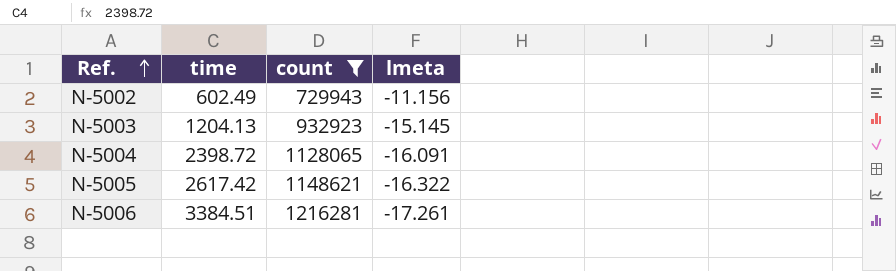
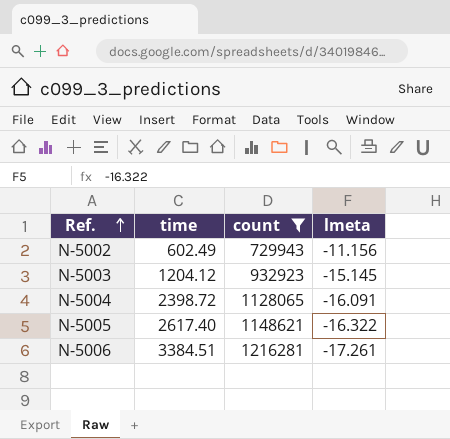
N-5003 | time: 1204.13 -> 1204.12
N-5005 | time: 2617.42 -> 2617.40

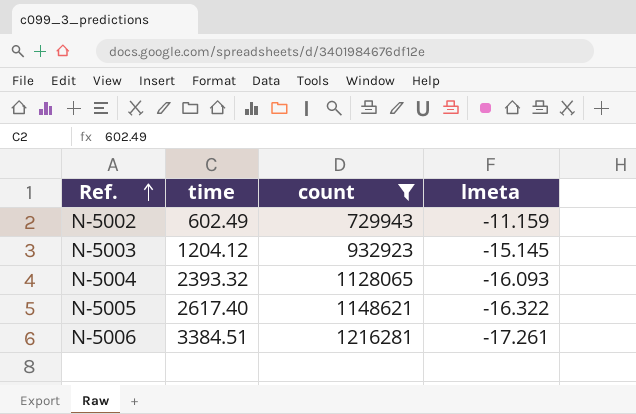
N-5002 | lmeta: -11.156 -> -11.159
N-5004 | time: 2398.72 -> 2393.32
N-5004 | lmeta: -16.091 -> -16.093

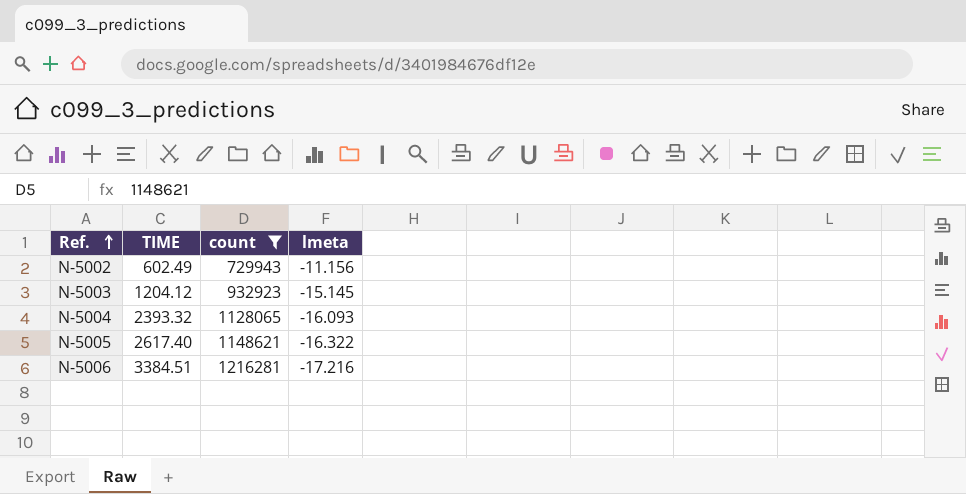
column name: time -> TIME
N-5002 | lmeta: -11.159 -> -11.156
N-5006 | lmeta: -17.261 -> -17.216

